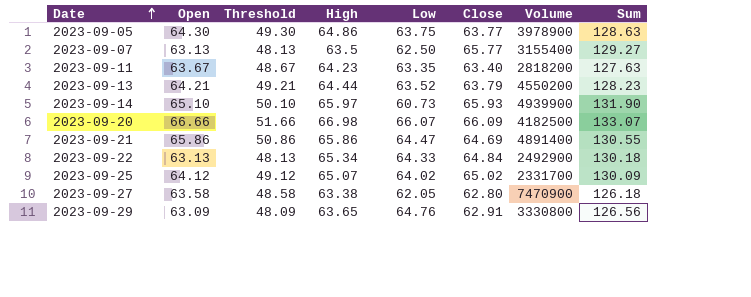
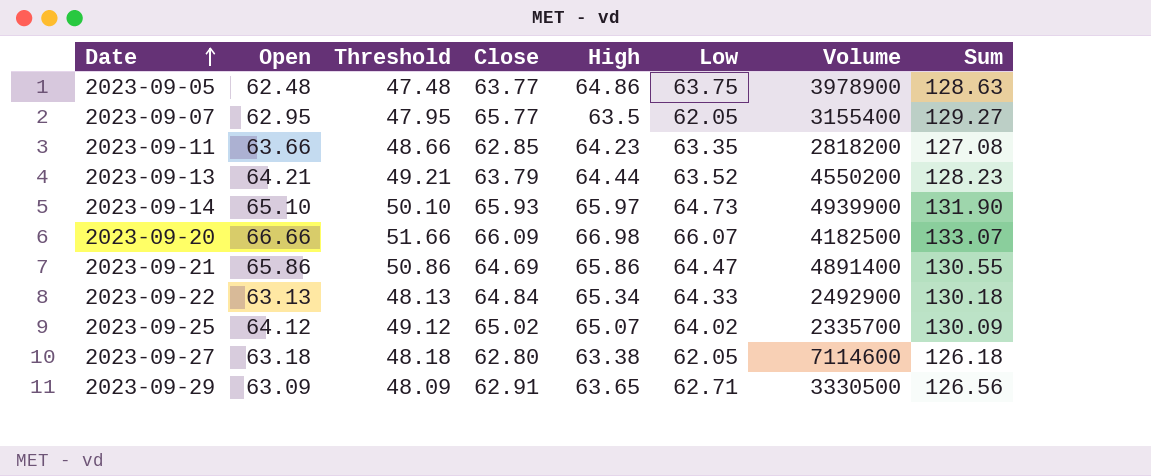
column Close | position: 6 -> 4
2023-09-05 | Open: 64.30 -> 62.48
2023-09-05 | Threshold: 49.30 -> 47.48
2023-09-07 | Open: 63.13 -> 62.95
2023-09-07 | Threshold: 48.13 -> 47.95
2023-09-07 | Low: 62.50 -> 62.05
2023-09-11 | Open: 63.67 -> 63.66
2023-09-11 | Threshold: 48.67 -> 48.66
2023-09-11 | Close: 63.40 -> 62.85
2023-09-11 | Sum: 127.63 -> 127.08
2023-09-14 | Low: 60.73 -> 64.73
2023-09-25 | Volume: 2331700 -> 2335700
2023-09-27 | Open: 63.58 -> 63.18
2023-09-27 | Threshold: 48.58 -> 48.18
2023-09-27 | Volume: 7470900 -> 7114600
2023-09-29 | Low: 64.76 -> 62.71
2023-09-29 | Volume: 3330800 -> 3330500

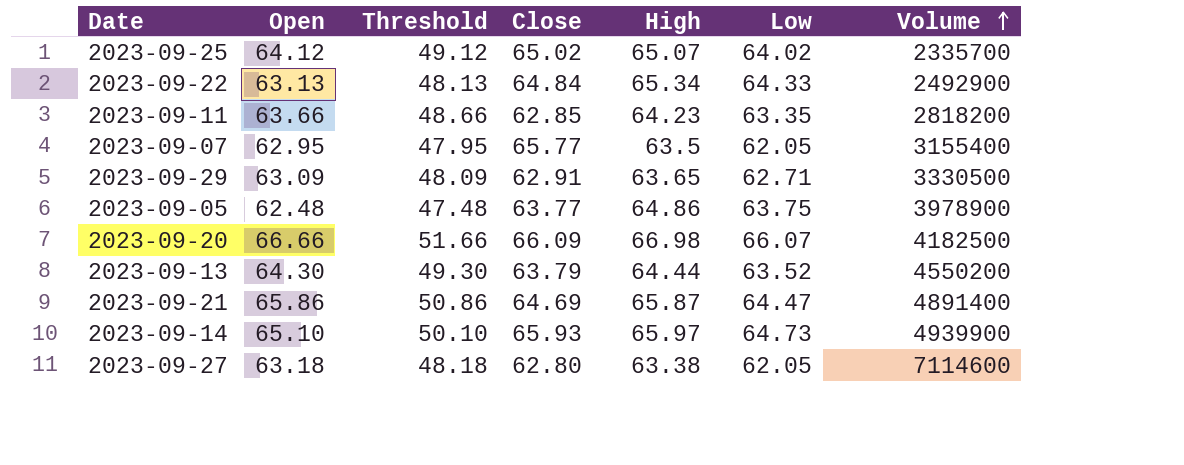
row order: Date ascending -> Volume ascending
column Sum | formula: [Close] + [High] -> none
2023-09-13 | Open: 64.21 -> 64.30
2023-09-13 | Threshold: 49.21 -> 49.30
2023-09-21 | High: 65.86 -> 65.87

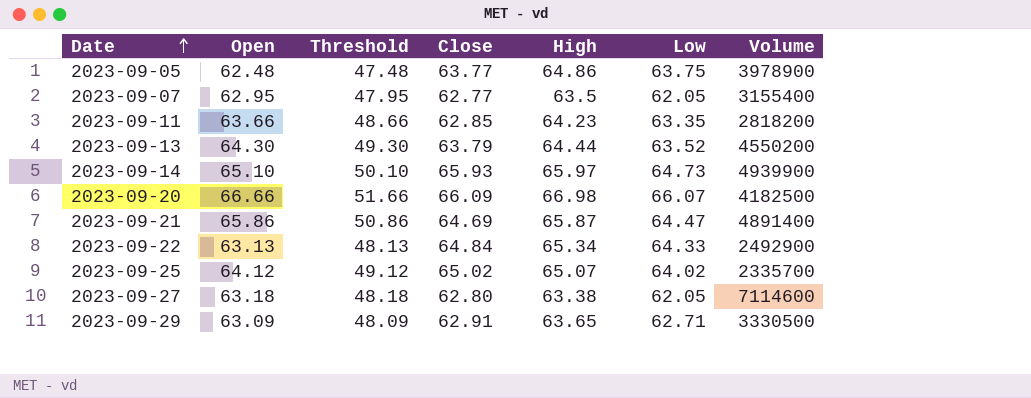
row order: Volume ascending -> Date ascending
2023-09-07 | Close: 65.77 -> 62.77

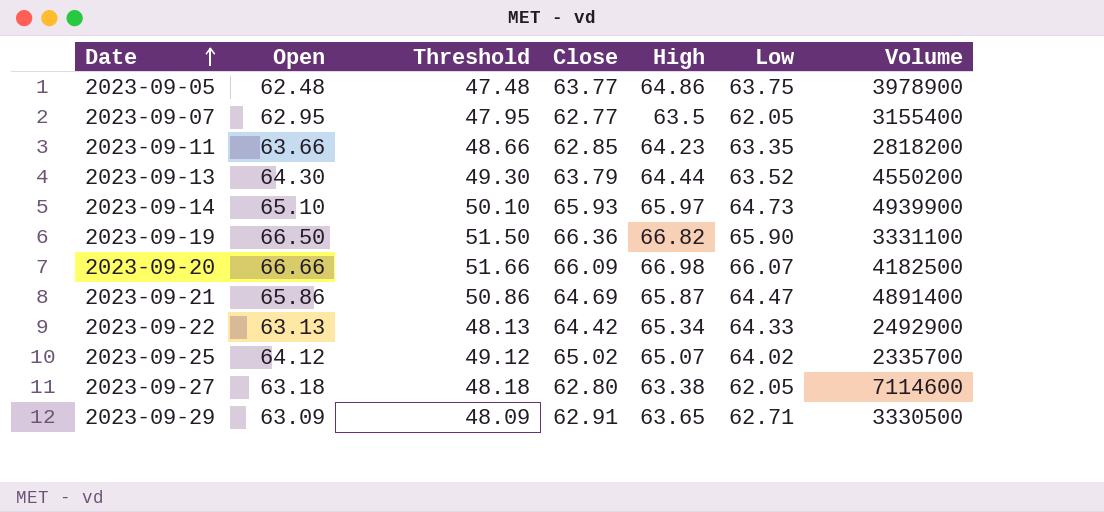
row 2023-09-19: none -> 66.50 | 51.50 | 66.36 | 66.82 | 65.90 | 3331100
2023-09-22 | Close: 64.84 -> 64.42

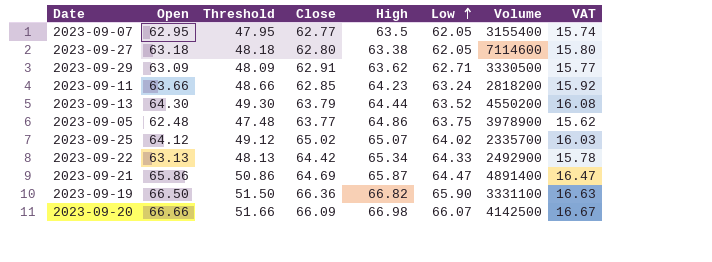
row order: Date ascending -> Low ascending
column VAT | formula: none -> [Open] * 0.25
row 2023-09-14: 65.10 | 50.10 | 65.93 | 65.97 | 64.73 | 4939900 -> none
2023-09-29 | High: 63.65 -> 63.62
2023-09-11 | Low: 63.35 -> 63.24
2023-09-20 | Volume: 4182500 -> 4142500

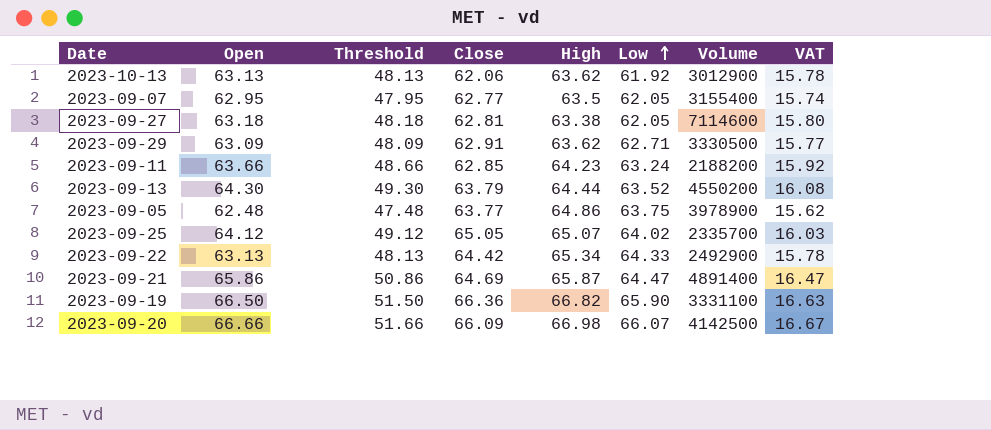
row 2023-10-13: none -> 63.13 | 48.13 | 62.06 | 63.62 | 61.92 | 3012900 | 15.78
2023-09-27 | Close: 62.80 -> 62.81
2023-09-11 | Volume: 2818200 -> 2188200
2023-09-25 | Close: 65.02 -> 65.05

